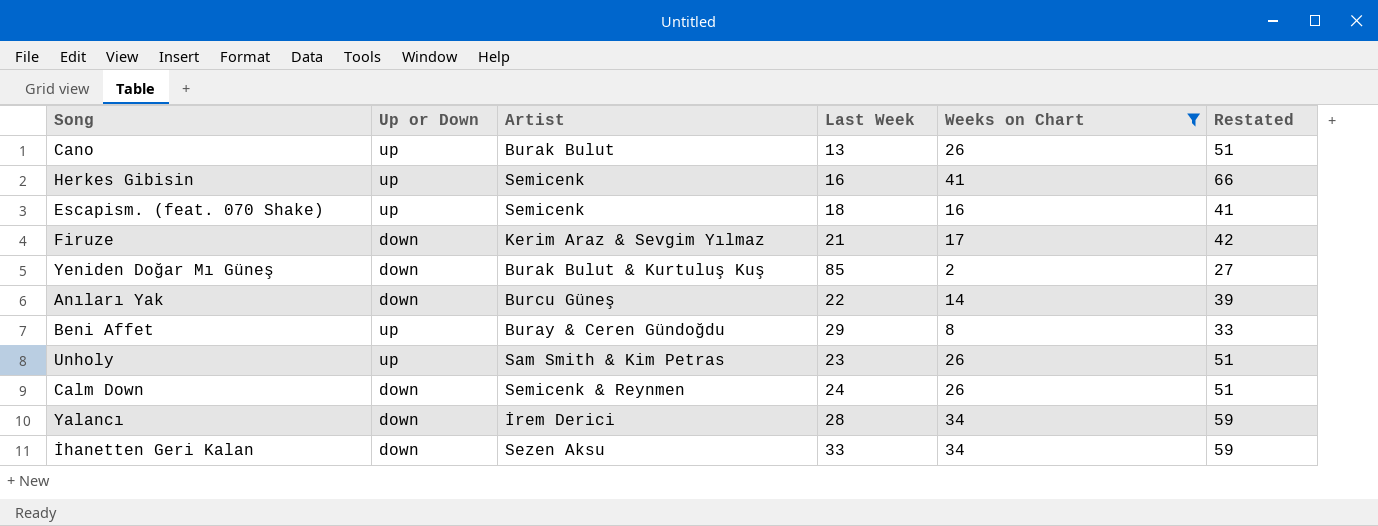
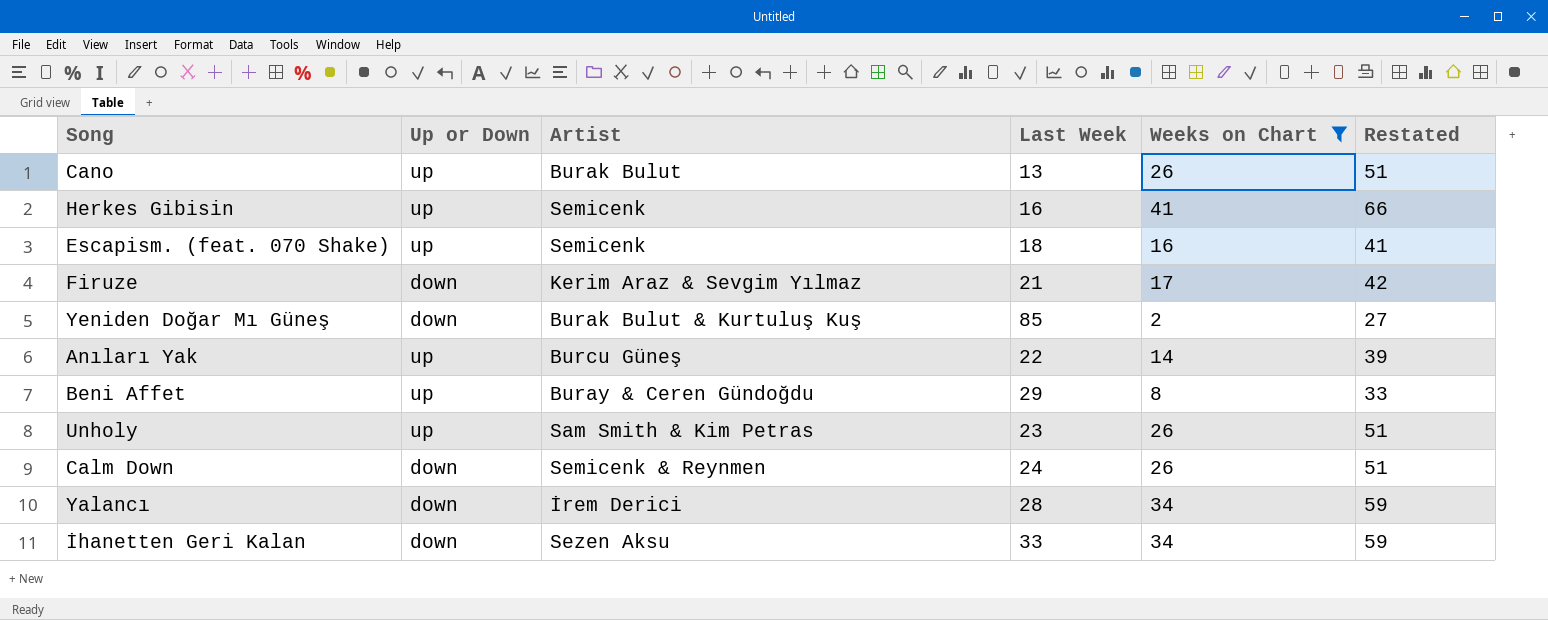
Anıları Yak | Up or Down: down -> up

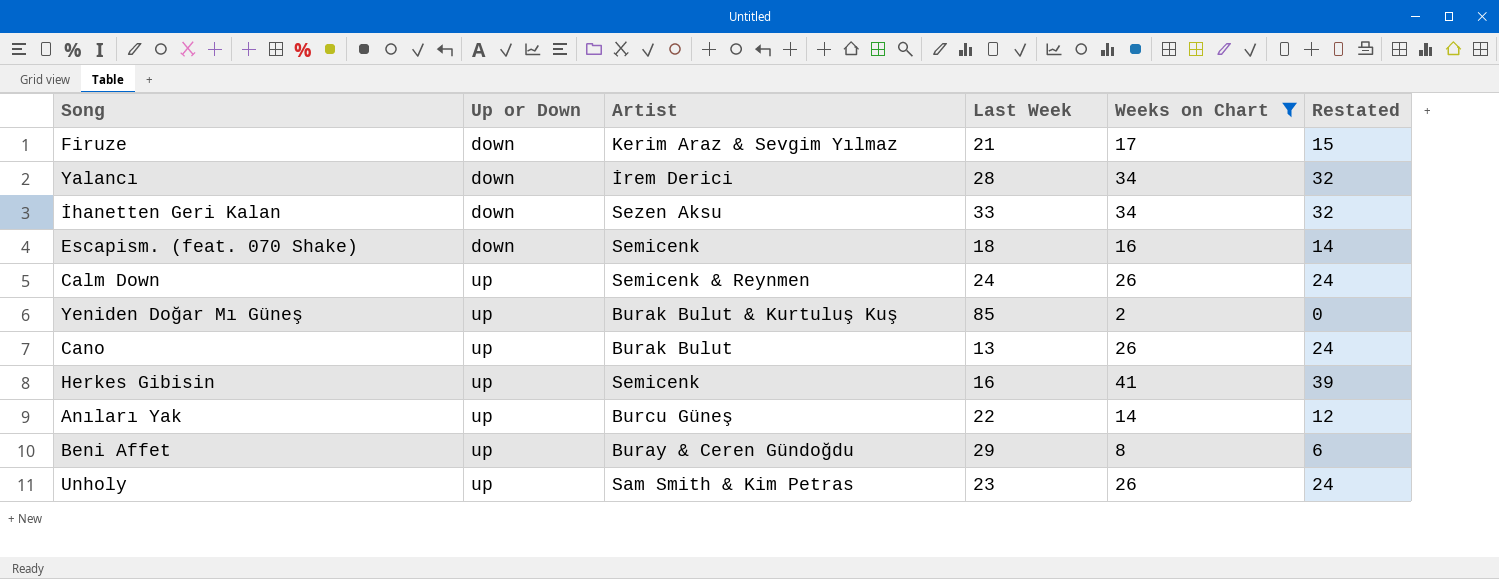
row order: none -> Up or Down ascending
column Restated | formula: [Weeks on Chart] + 25 -> [Weeks on Chart] - 2
Escapism. (feat. 070 Shake) | Up or Down: up -> down
Calm Down | Up or Down: down -> up
Yeniden Doğar Mı Güneş | Up or Down: down -> up

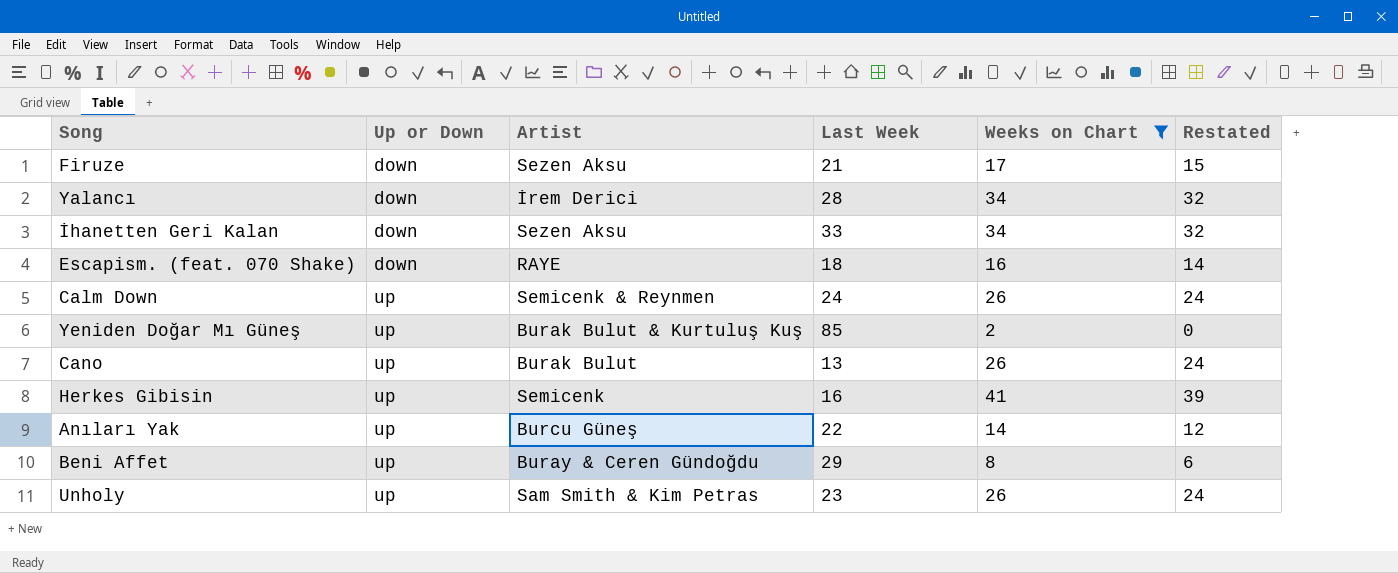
Firuze | Artist: Kerim Araz & Sevgim Yılmaz -> Sezen Aksu
Escapism. (feat. 070 Shake) | Artist: Semicenk -> RAYE

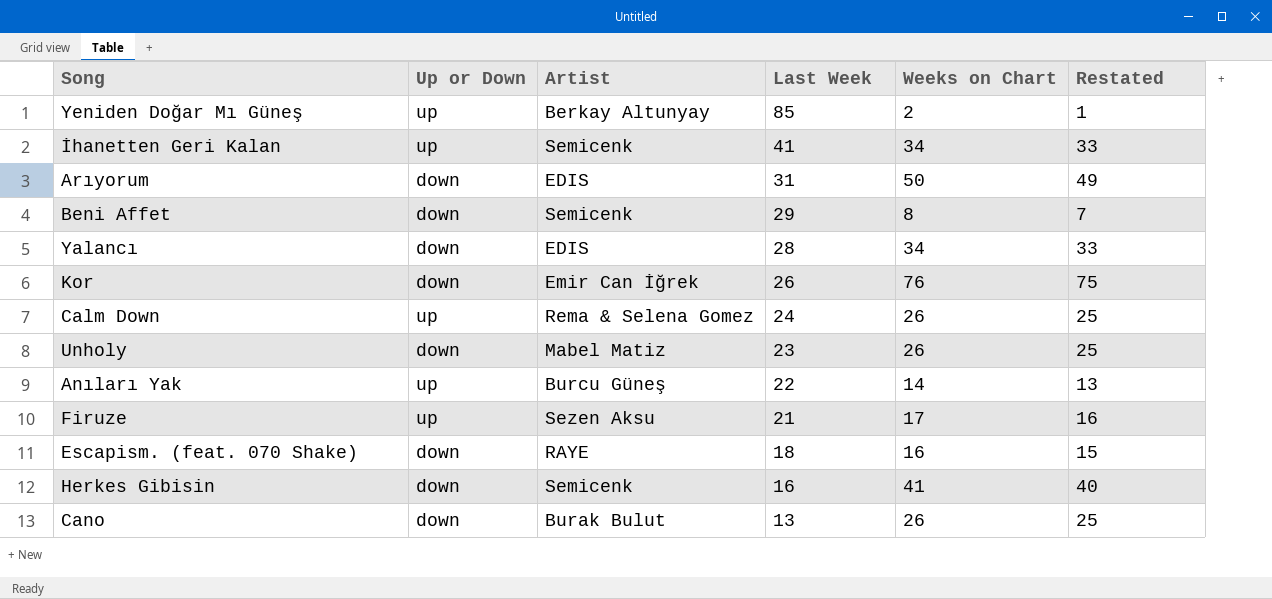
filter: Weeks on Chart <= 41 -> none
row order: Up or Down ascending -> Last Week descending
column Restated | formula: [Weeks on Chart] - 2 -> [Weeks on Chart] - 1
Yeniden Doğar Mı Güneş | Artist: Burak Bulut & Kurtuluş Kuş -> Berkay Altunyay
İhanetten Geri Kalan | Up or Down: down -> up
İhanetten Geri Kalan | Artist: Sezen Aksu -> Semicenk
İhanetten Geri Kalan | Last Week: 33 -> 41
Beni Affet | Up or Down: up -> down
Beni Affet | Artist: Buray & Ceren Gündoğdu -> Semicenk
Yalancı | Artist: İrem Derici -> EDIS
Calm Down | Artist: Semicenk & Reynmen -> Rema & Selena Gomez
Unholy | Up or Down: up -> down
Unholy | Artist: Sam Smith & Kim Petras -> Mabel Matiz
Firuze | Up or Down: down -> up
Herkes Gibisin | Up or Down: up -> down
Cano | Up or Down: up -> down

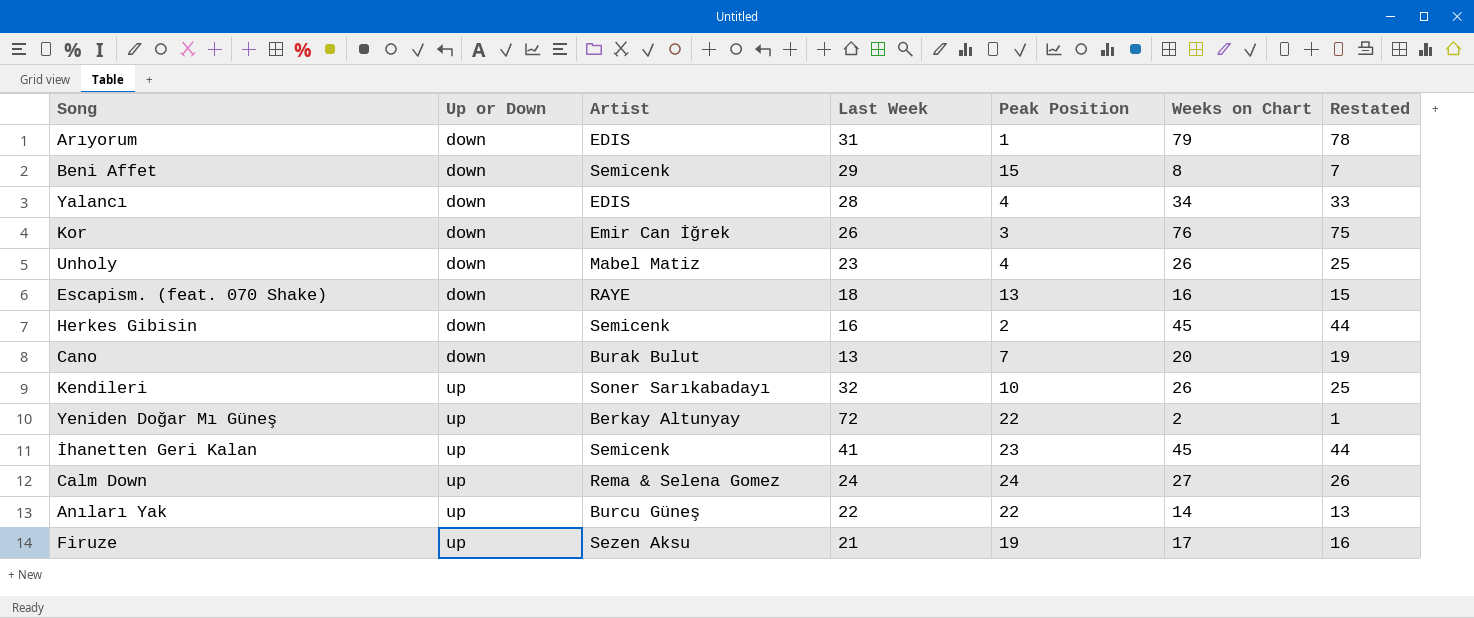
row order: Last Week descending -> Up or Down ascending
column Peak Position | position: none -> 5
Arıyorum | Weeks on Chart: 50 -> 79
Arıyorum | Restated: 49 -> 78
Herkes Gibisin | Weeks on Chart: 41 -> 45
Herkes Gibisin | Restated: 40 -> 44
Cano | Weeks on Chart: 26 -> 20
Cano | Restated: 25 -> 19
row Kendileri: none -> up | Soner Sarıkabadayı | 32 | 10 | 26 | 25
Yeniden Doğar Mı Güneş | Last Week: 85 -> 72
İhanetten Geri Kalan | Weeks on Chart: 34 -> 45
İhanetten Geri Kalan | Restated: 33 -> 44
Calm Down | Weeks on Chart: 26 -> 27
Calm Down | Restated: 25 -> 26

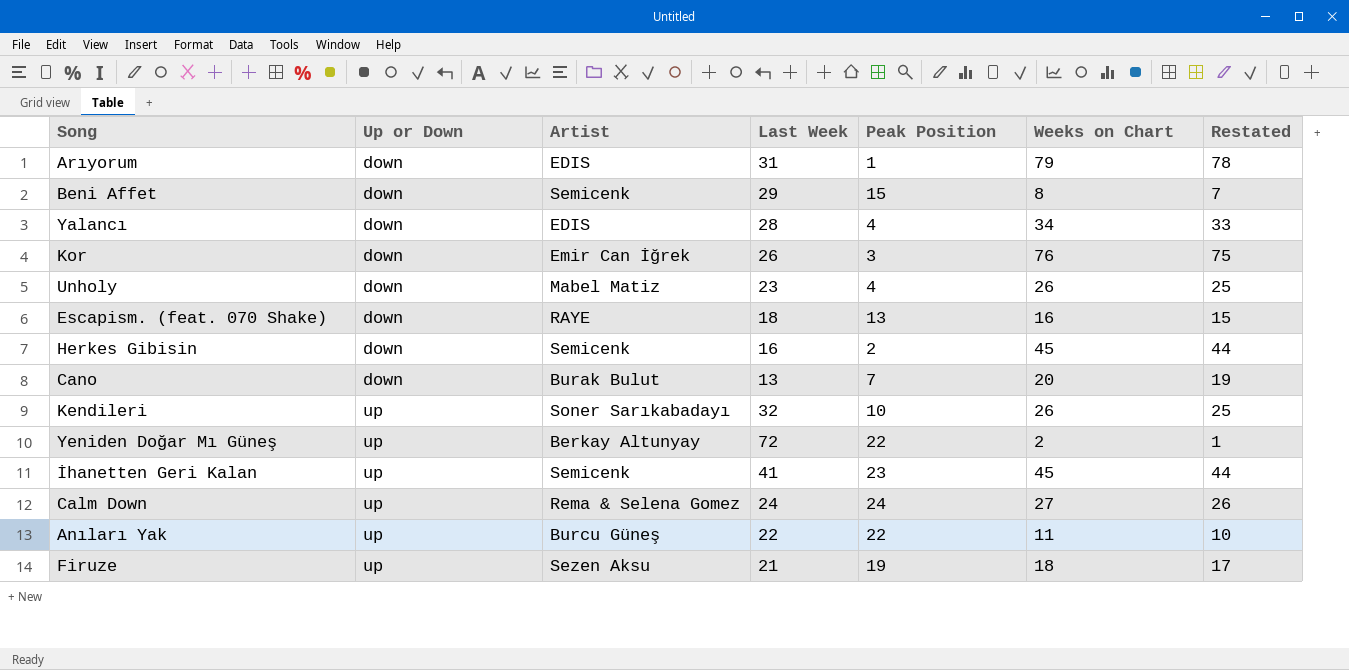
Anıları Yak | Weeks on Chart: 14 -> 11
Anıları Yak | Restated: 13 -> 10
Firuze | Weeks on Chart: 17 -> 18
Firuze | Restated: 16 -> 17

